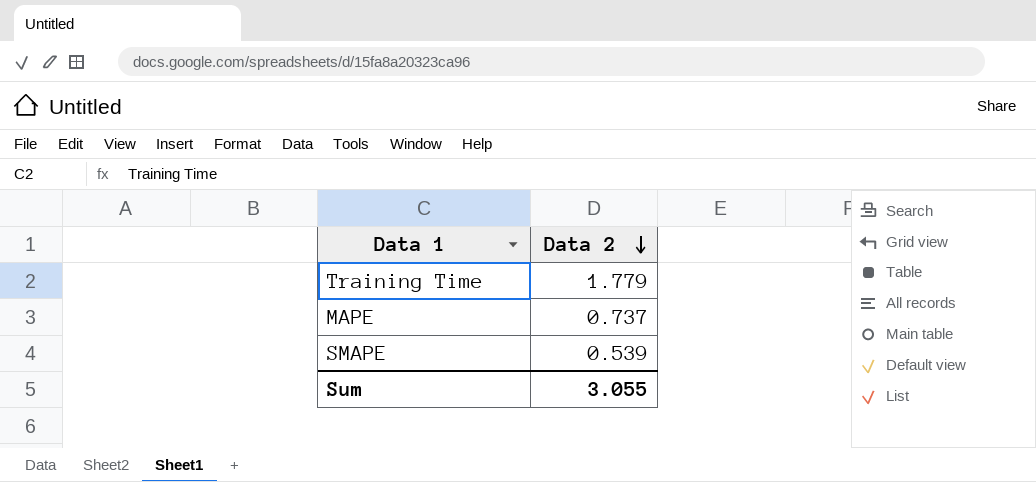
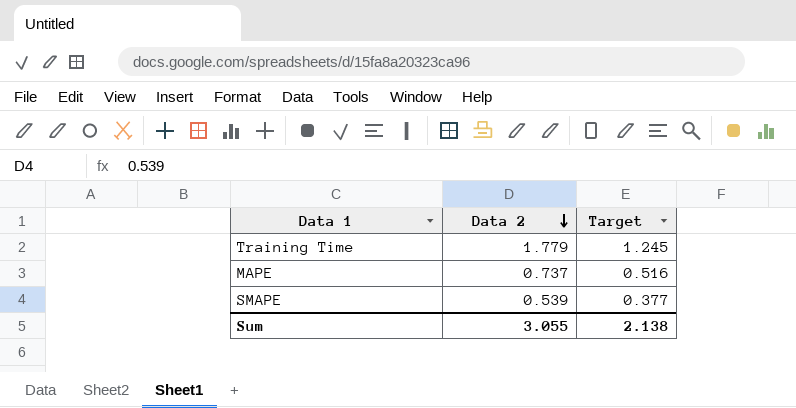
column Target | formula: none -> [Data 2] * 0.7

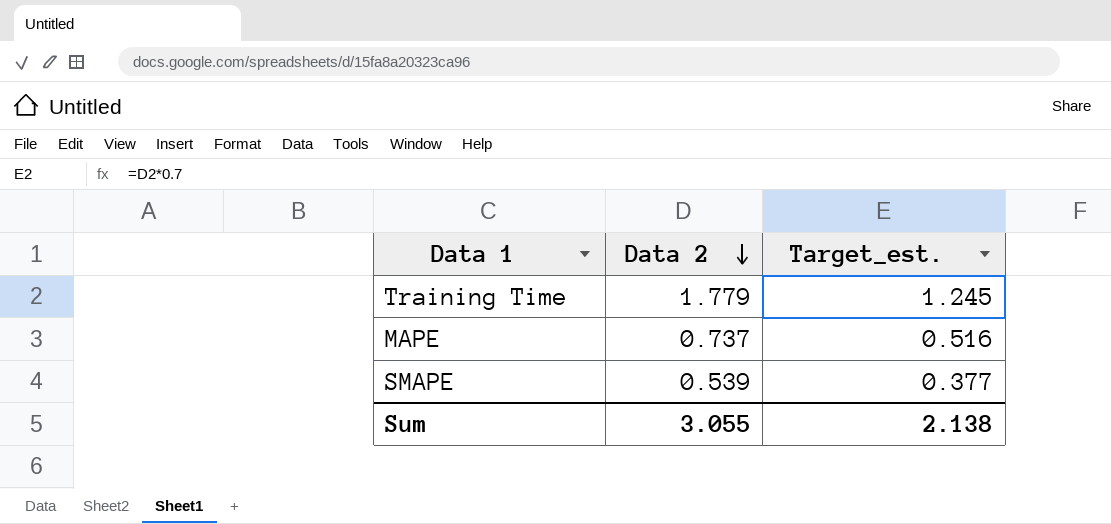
column name: Target -> Target_est.

